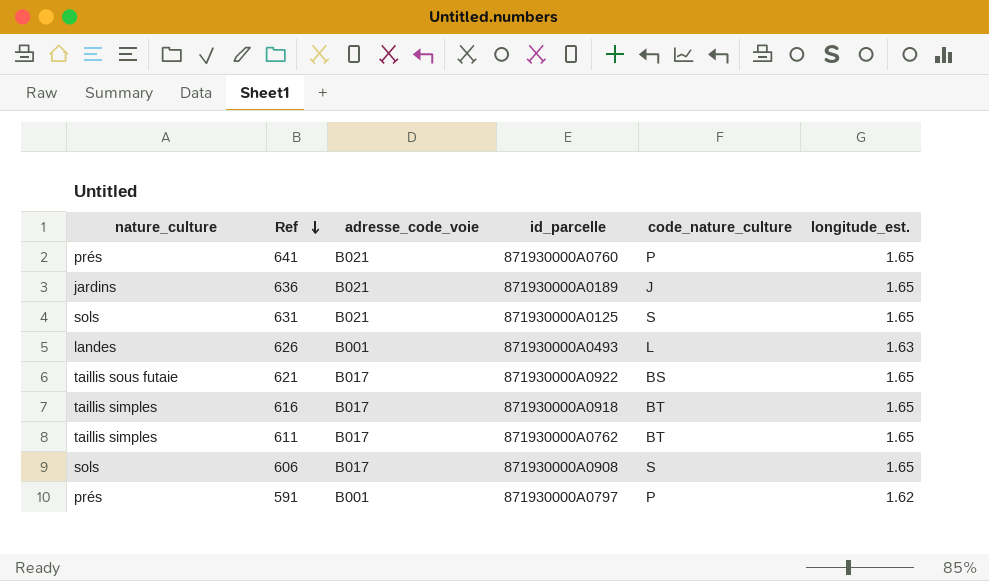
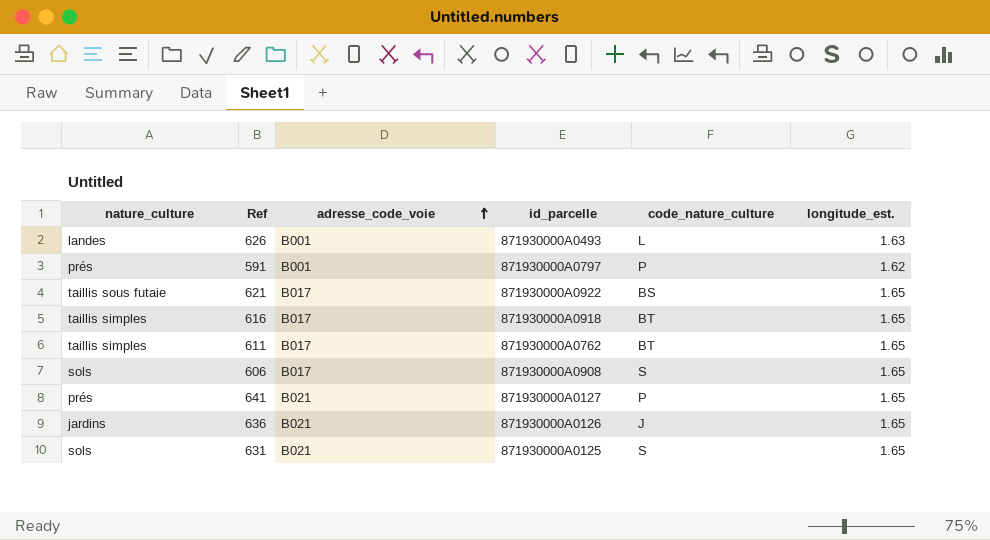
row order: Ref descending -> adresse_code_voie ascending
641 | id_parcelle: 871930000A0760 -> 871930000A0127
636 | id_parcelle: 871930000A0189 -> 871930000A0126

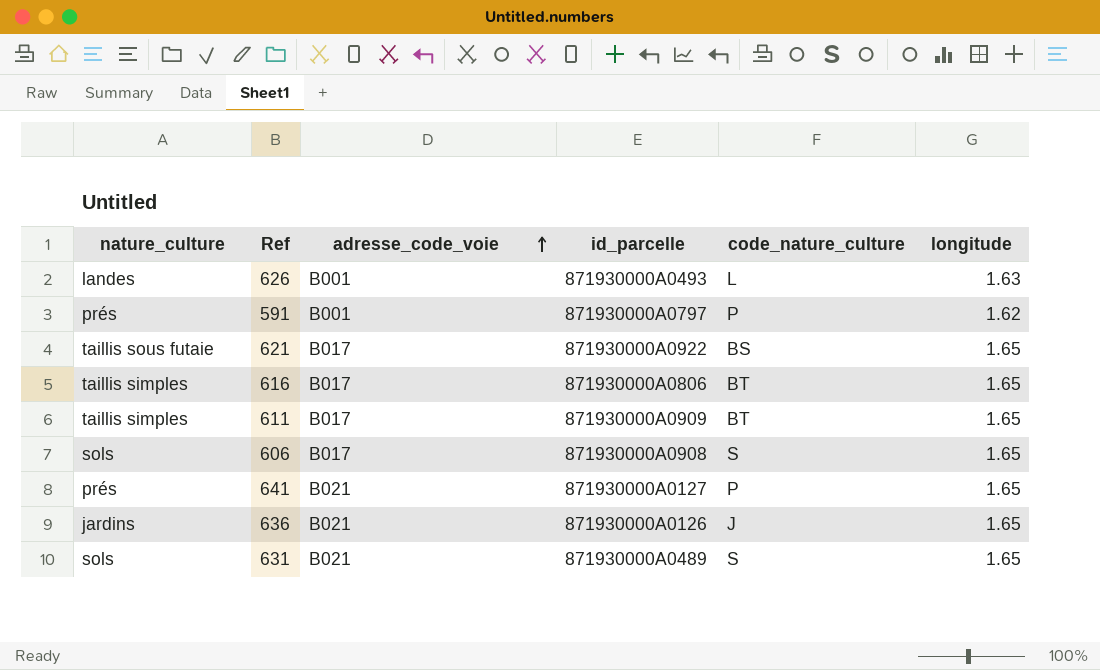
column name: longitude_est. -> longitude
616 | id_parcelle: 871930000A0918 -> 871930000A0806
611 | id_parcelle: 871930000A0762 -> 871930000A0909
631 | id_parcelle: 871930000A0125 -> 871930000A0489

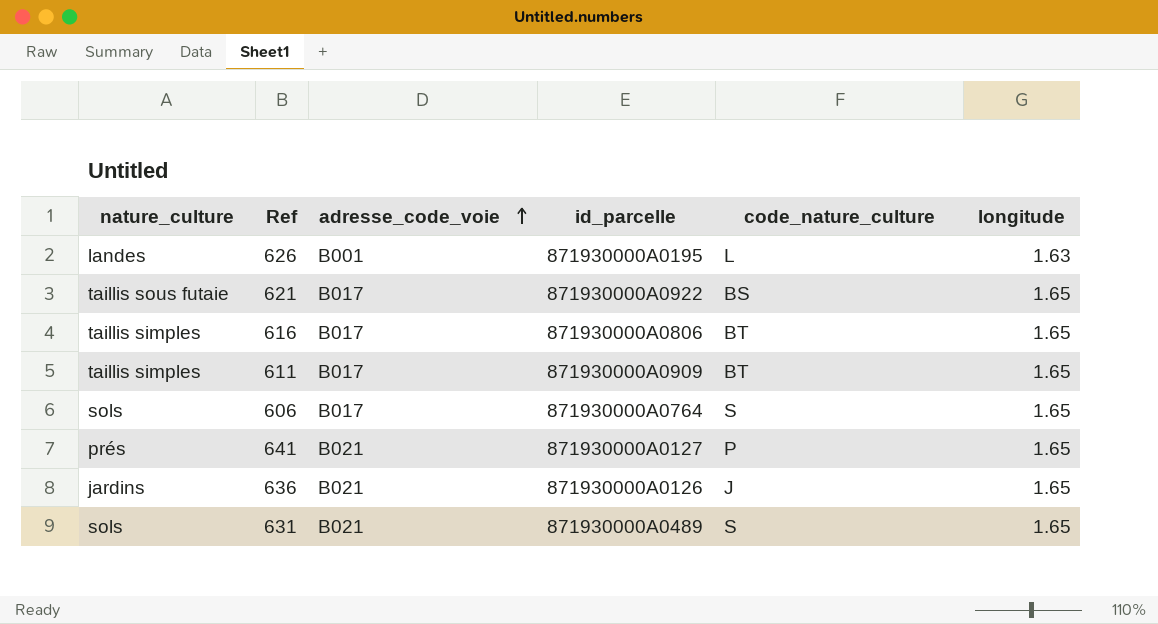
row 591: prés | B001 | 871930000A0797 | P | 1.62 -> none
626 | id_parcelle: 871930000A0493 -> 871930000A0195
606 | id_parcelle: 871930000A0908 -> 871930000A0764

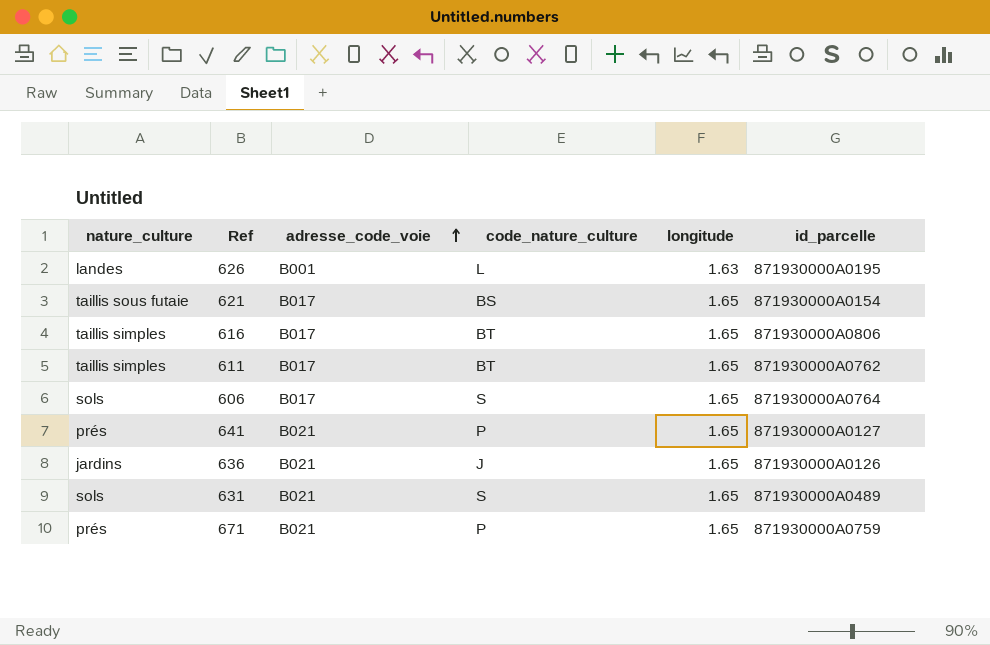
column id_parcelle | position: 4 -> 6
621 | id_parcelle: 871930000A0922 -> 871930000A0154
611 | id_parcelle: 871930000A0909 -> 871930000A0762
row 671: none -> prés | B021 | P | 1.65 | 871930000A0759

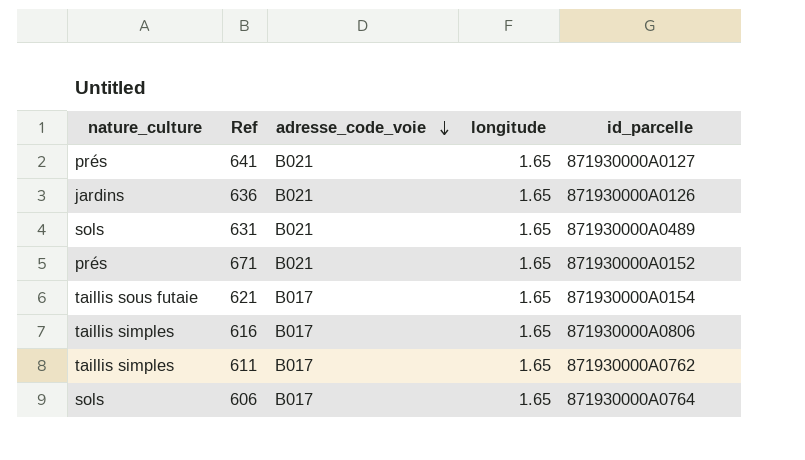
row order: adresse_code_voie ascending -> adresse_code_voie descending
column code_nature_culture | position: 4 -> none
row 626: landes | B001 | L | 1.63 | 871930000A0195 -> none
671 | id_parcelle: 871930000A0759 -> 871930000A0152

